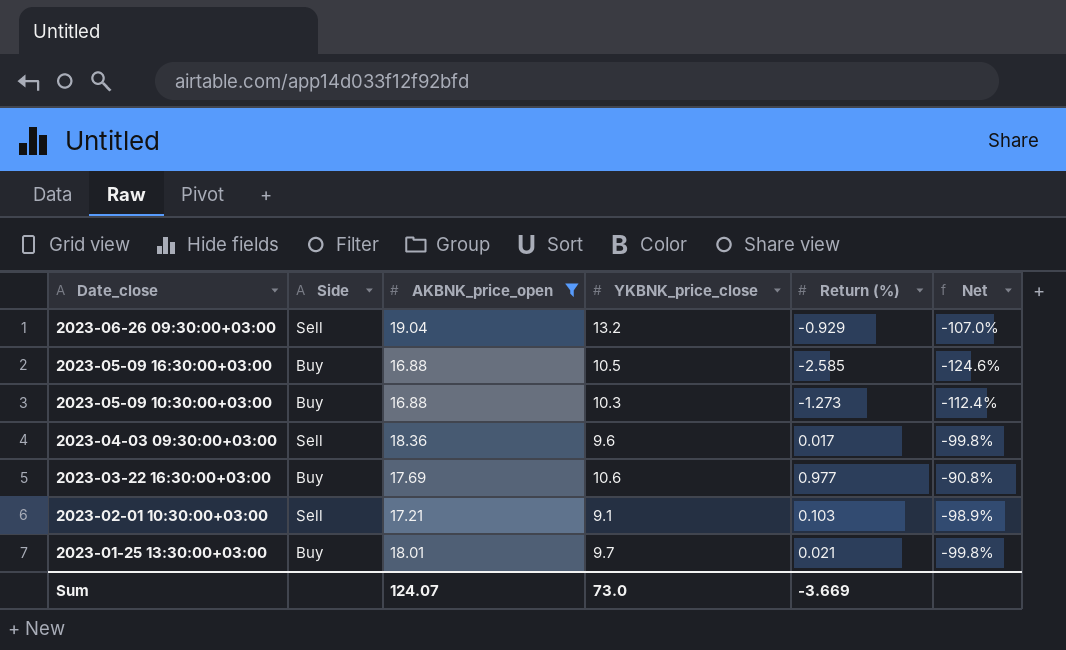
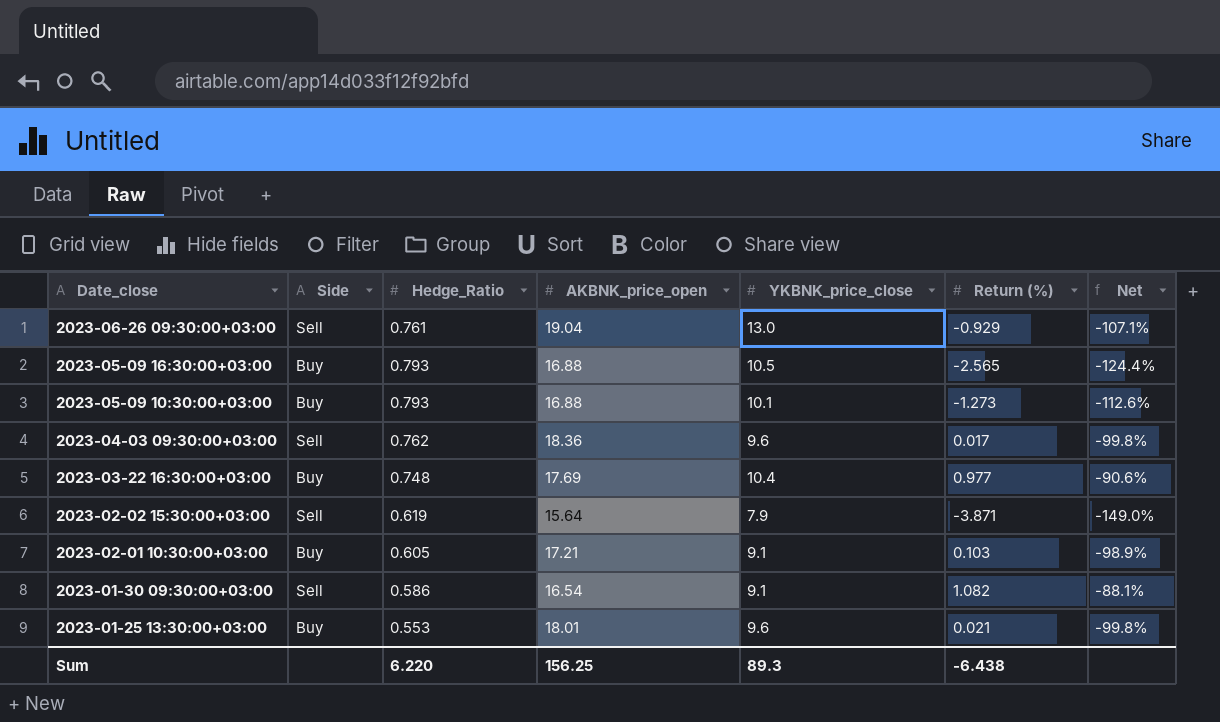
filter: AKBNK_price_open >= 16.88 -> none
column Hedge_Ratio | position: none -> 3
2023-06-26 09:30:00+03:00 | YKBNK_price_close: 13.2 -> 13.0
2023-06-26 09:30:00+03:00 | Net: -107.0% -> -107.1%
2023-05-09 16:30:00+03:00 | Return (%): -2.585 -> -2.565
2023-05-09 16:30:00+03:00 | Net: -124.6% -> -124.4%
2023-05-09 10:30:00+03:00 | YKBNK_price_close: 10.3 -> 10.1
2023-05-09 10:30:00+03:00 | Net: -112.4% -> -112.6%
2023-03-22 16:30:00+03:00 | YKBNK_price_close: 10.6 -> 10.4
2023-03-22 16:30:00+03:00 | Net: -90.8% -> -90.6%
2023-02-01 10:30:00+03:00 | Side: Sell -> Buy
2023-01-25 13:30:00+03:00 | YKBNK_price_close: 9.7 -> 9.6
Sum | AKBNK_price_open: 124.07 -> 156.25
Sum | YKBNK_price_close: 73.0 -> 89.3
Sum | Return (%): -3.669 -> -6.438

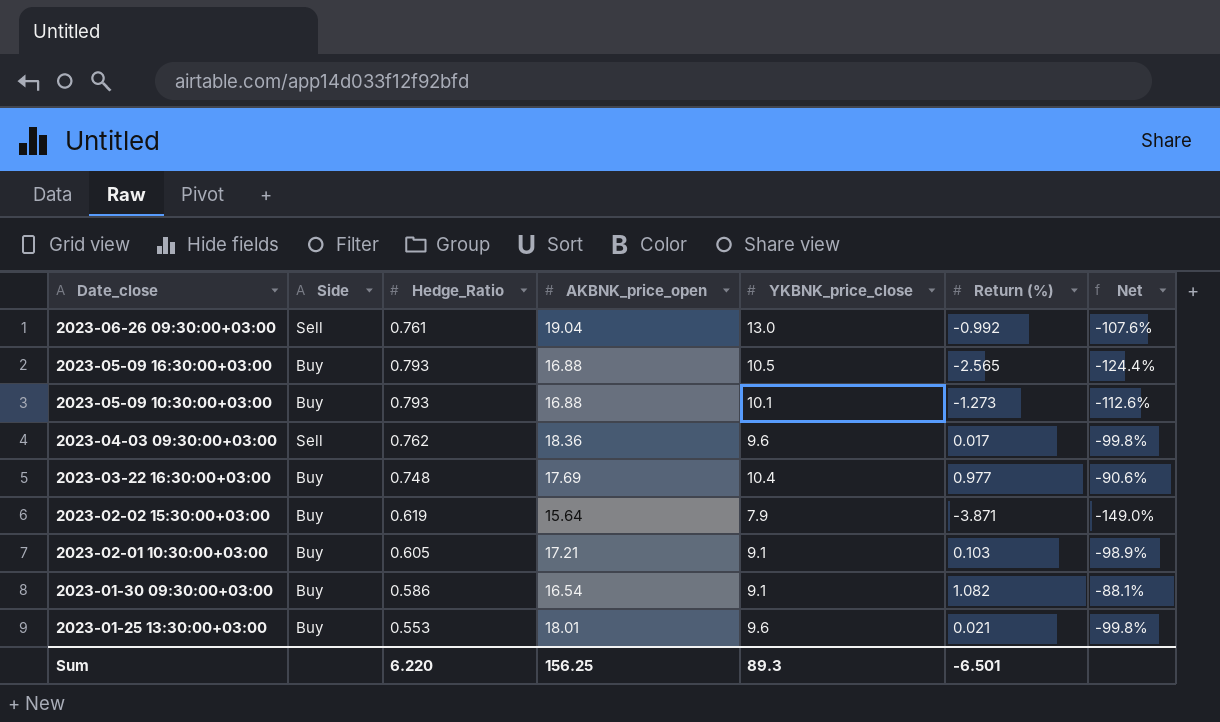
2023-06-26 09:30:00+03:00 | Return (%): -0.929 -> -0.992
2023-06-26 09:30:00+03:00 | Net: -107.1% -> -107.6%
2023-02-02 15:30:00+03:00 | Side: Sell -> Buy
2023-01-30 09:30:00+03:00 | Side: Sell -> Buy
Sum | Return (%): -6.438 -> -6.501

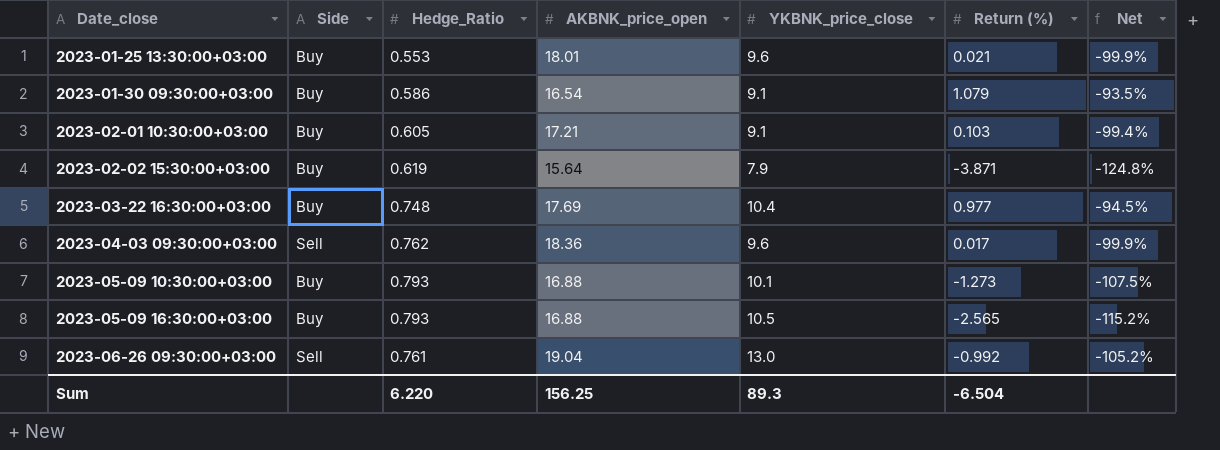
row order: Date_close descending -> Date_close ascending
column Net | formula: ([Return (%)] - [YKBNK_price_close]) / [YKBNK_price_close] -> ([Return (%)] - [AKBNK_price_open]) / [AKBNK_price_open]
2023-01-30 09:30:00+03:00 | Return (%): 1.082 -> 1.079
Sum | Return (%): -6.501 -> -6.504

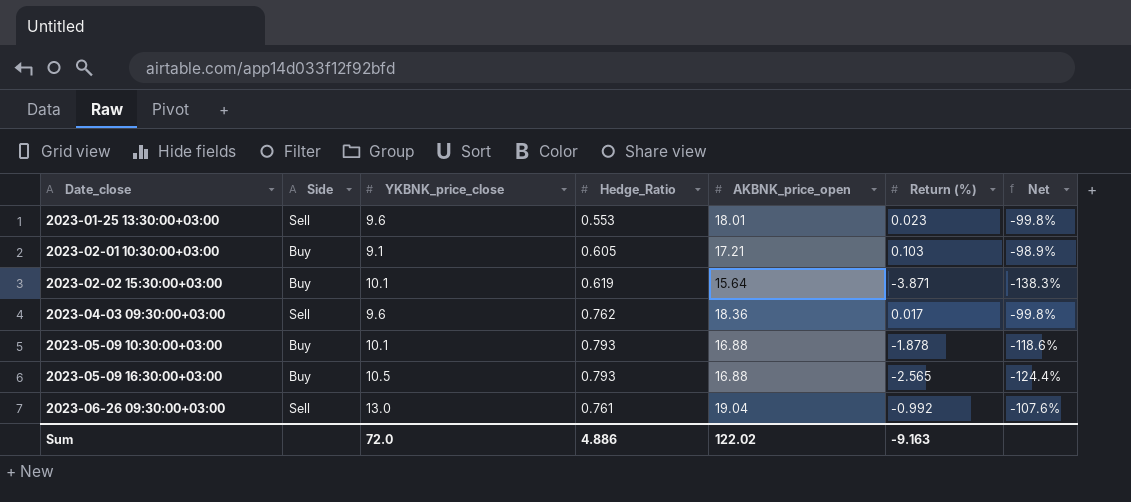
column YKBNK_price_close | position: 5 -> 3
column Net | formula: ([Return (%)] - [AKBNK_price_open]) / [AKBNK_price_open] -> ([Return (%)] - [YKBNK_price_close]) / [YKBNK_price_close]
row 2023-01-30 09:30:00+03:00: Buy | 0.586 | 16.54 | 9.1 | 1.079 | -93.5% -> none
row 2023-03-22 16:30:00+03:00: Buy | 0.748 | 17.69 | 10.4 | 0.977 | -94.5% -> none
2023-01-25 13:30:00+03:00 | Side: Buy -> Sell
2023-01-25 13:30:00+03:00 | Return (%): 0.021 -> 0.023
2023-02-02 15:30:00+03:00 | YKBNK_price_close: 7.9 -> 10.1
2023-05-09 10:30:00+03:00 | Return (%): -1.273 -> -1.878
Sum | YKBNK_price_close: 89.3 -> 72.0
Sum | Hedge_Ratio: 6.220 -> 4.886
Sum | AKBNK_price_open: 156.25 -> 122.02
Sum | Return (%): -6.504 -> -9.163

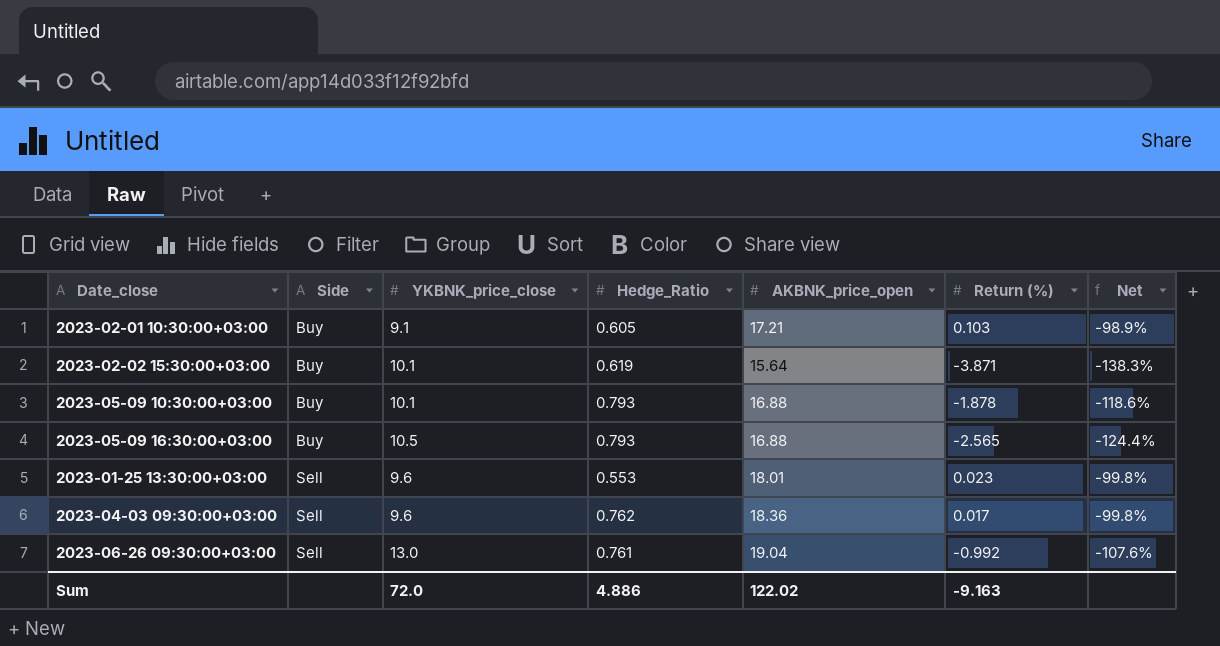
row order: Date_close ascending -> Side ascending

